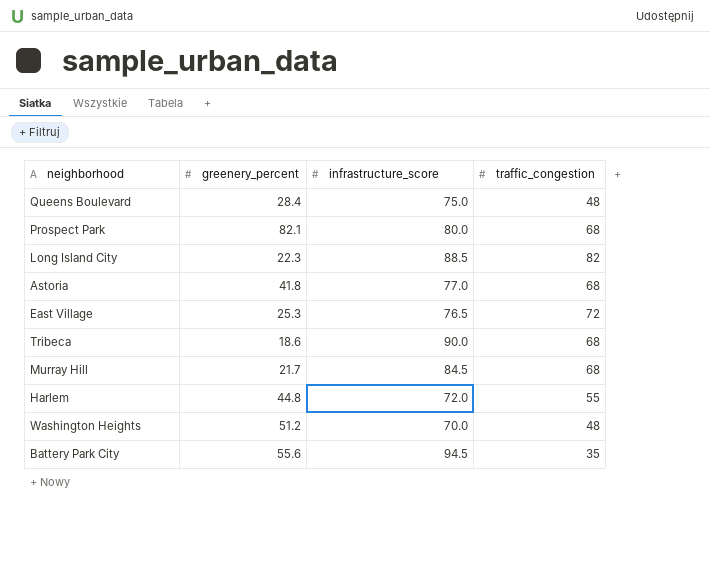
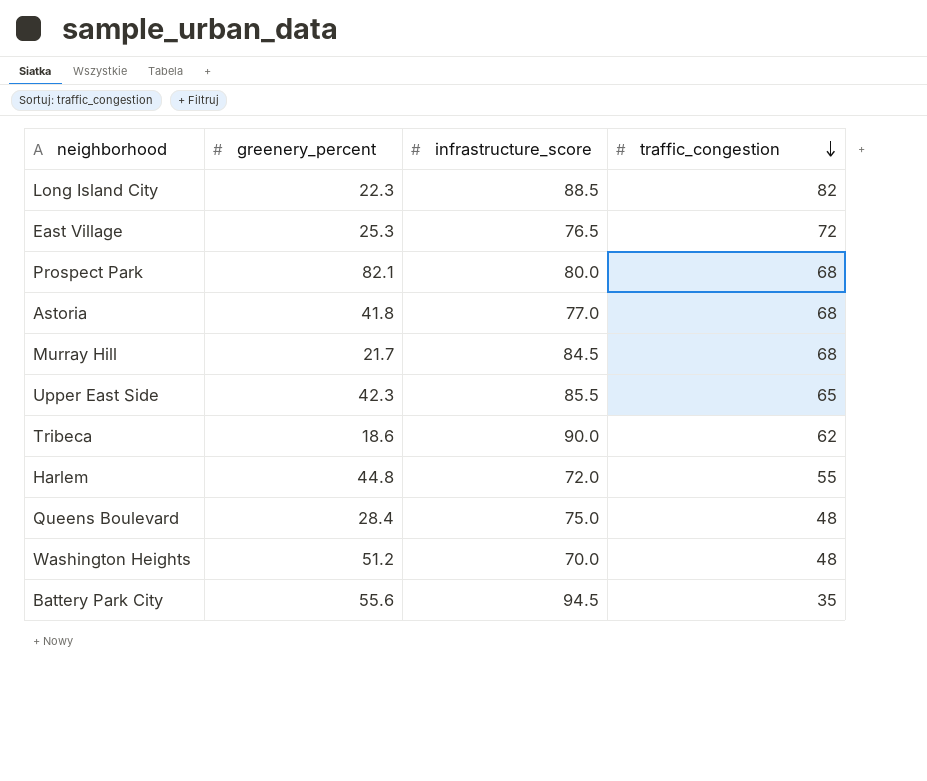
row order: none -> traffic_congestion descending
row Upper East Side: none -> 42.3 | 85.5 | 65
Tribeca | traffic_congestion: 68 -> 62

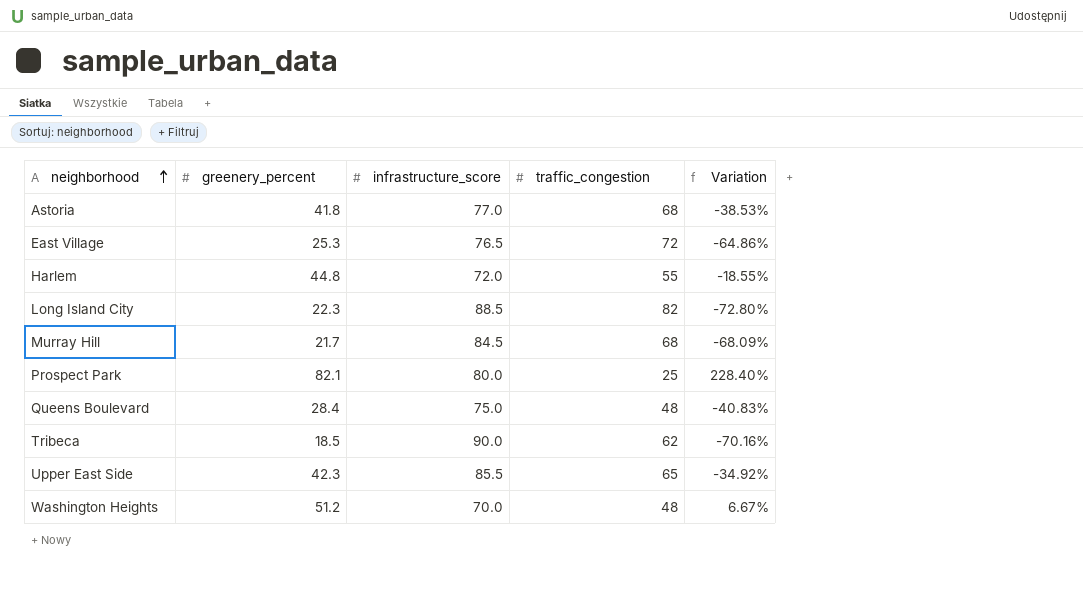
row order: traffic_congestion descending -> neighborhood ascending
column Variation | formula: none -> ([greenery_percent] - [traffic_congestion]) / [traffic_congestion]
row Battery Park City: 55.6 | 94.5 | 35 -> none
Prospect Park | traffic_congestion: 68 -> 25
Tribeca | greenery_percent: 18.6 -> 18.5

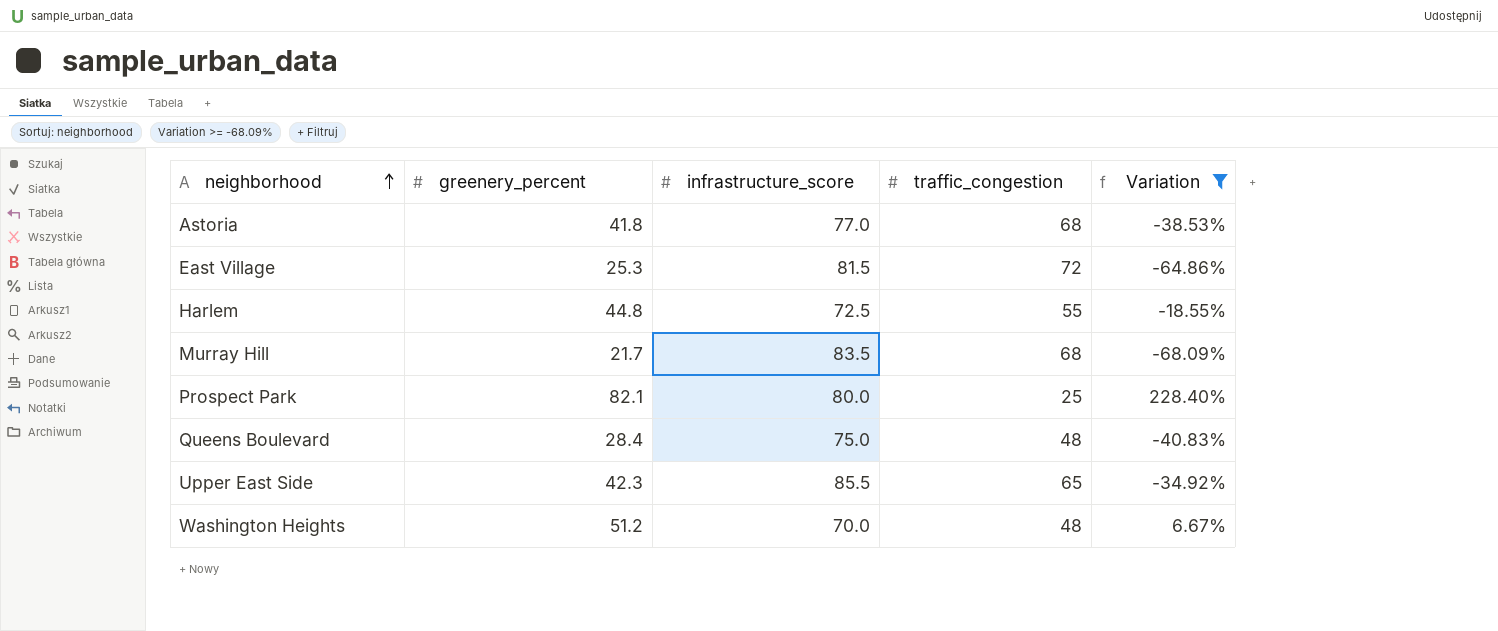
filter: none -> Variation >= -68.09%
East Village | infrastructure_score: 76.5 -> 81.5
Harlem | infrastructure_score: 72.0 -> 72.5
Murray Hill | infrastructure_score: 84.5 -> 83.5

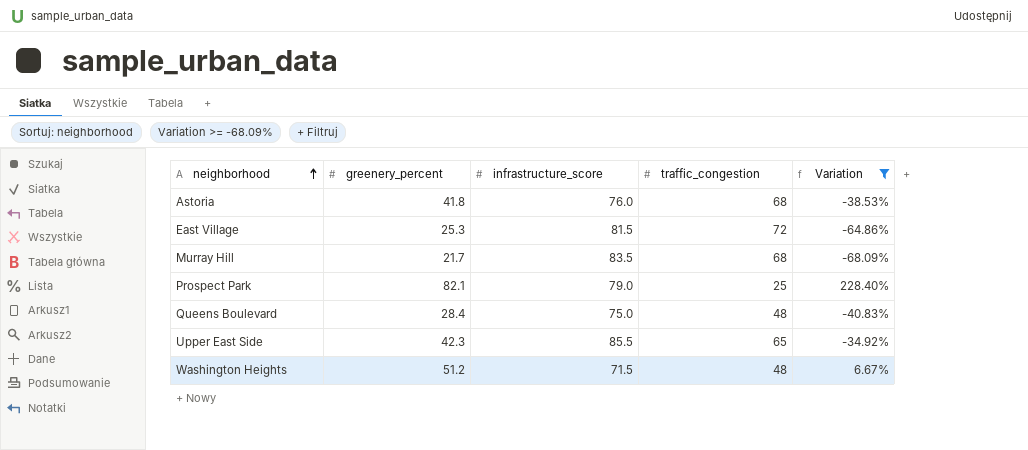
row Harlem: 44.8 | 72.5 | 55 | -18.55% -> none
Astoria | infrastructure_score: 77.0 -> 76.0
Prospect Park | infrastructure_score: 80.0 -> 79.0
Washington Heights | infrastructure_score: 70.0 -> 71.5

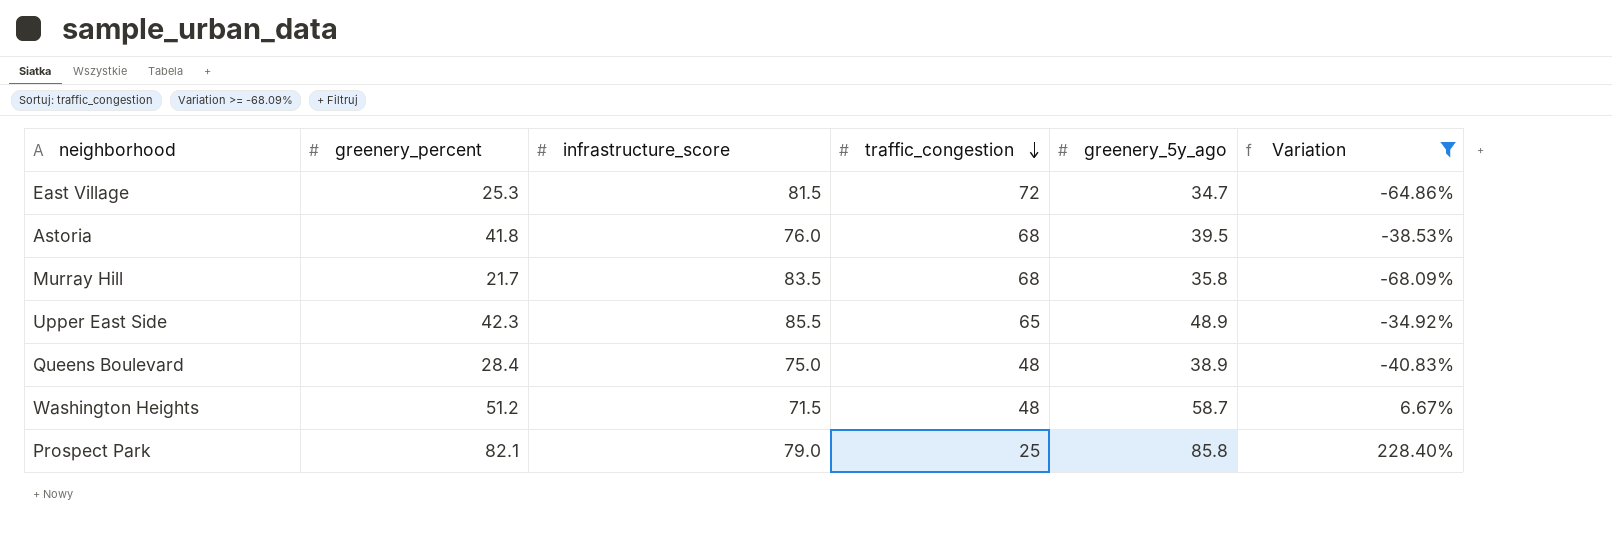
row order: neighborhood ascending -> traffic_congestion descending
column greenery_5y_ago | position: none -> 5

